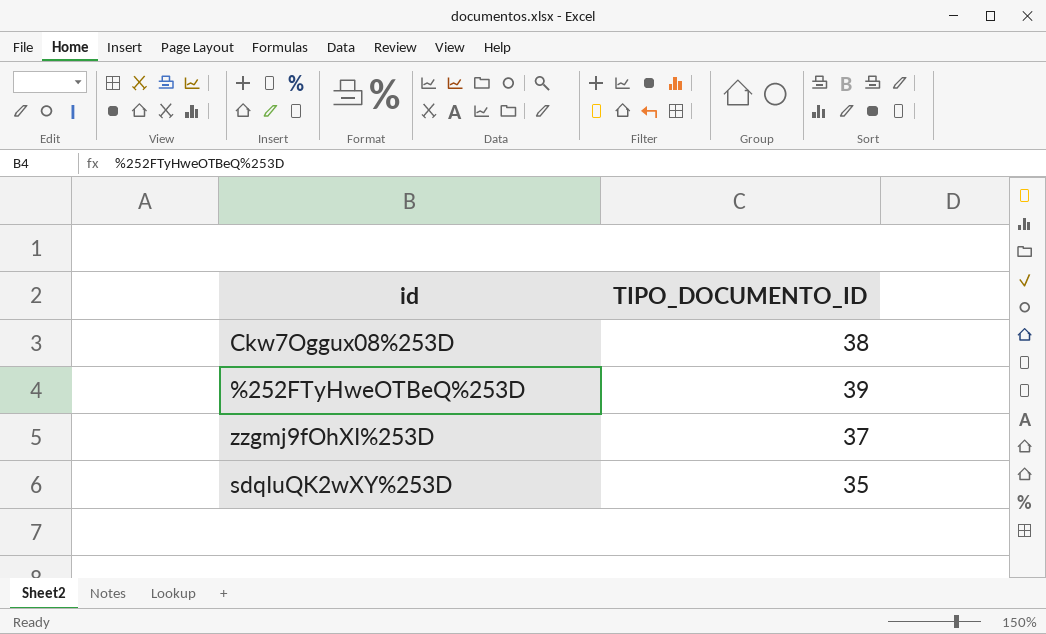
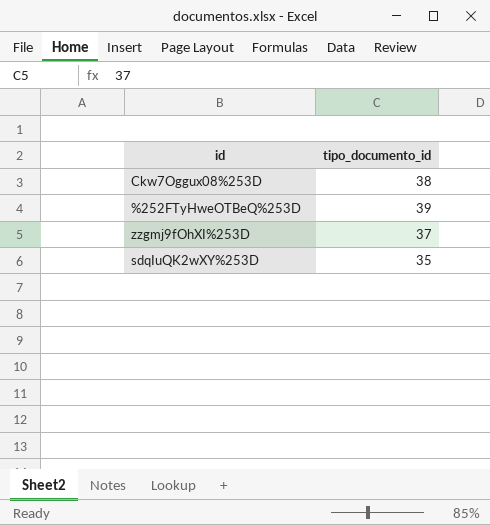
column name: TIPO_DOCUMENTO_ID -> tipo_documento_id

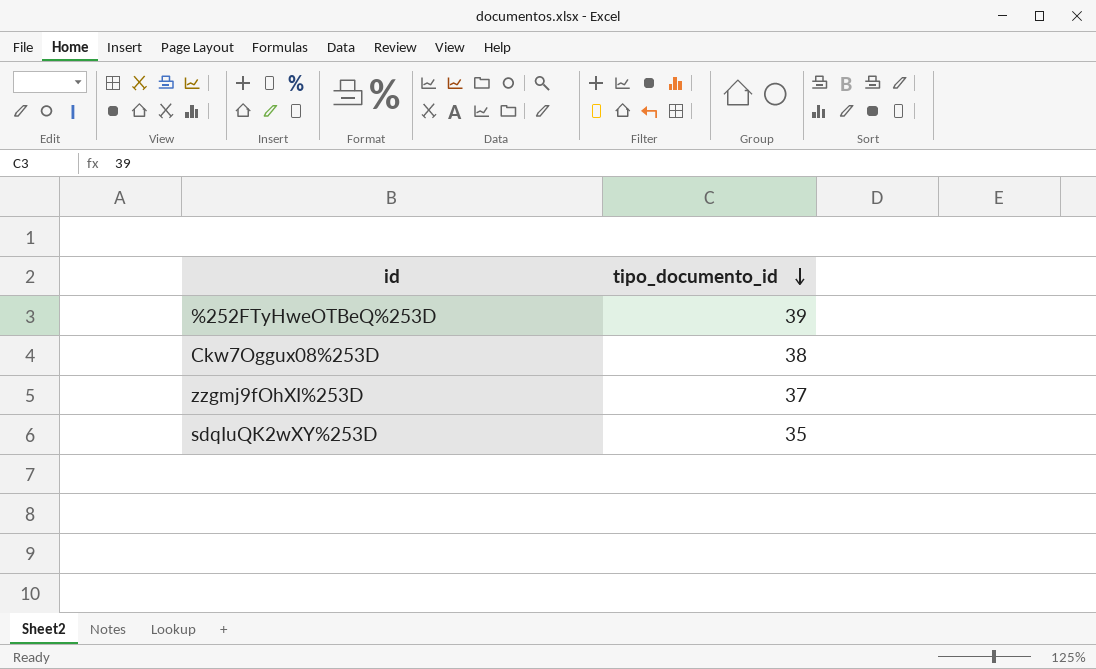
row order: none -> tipo_documento_id descending

